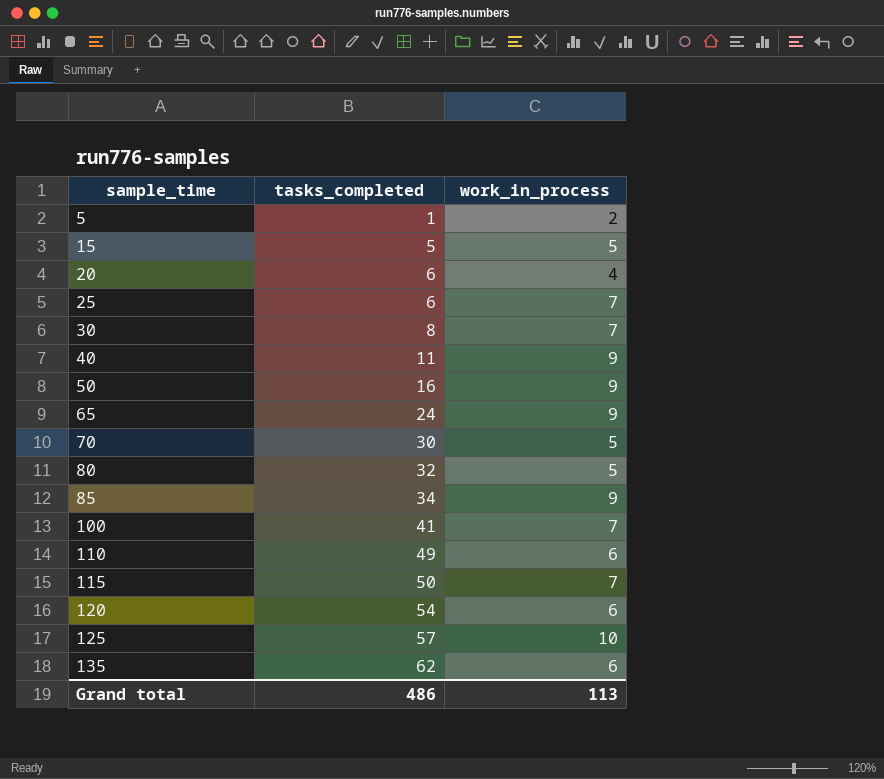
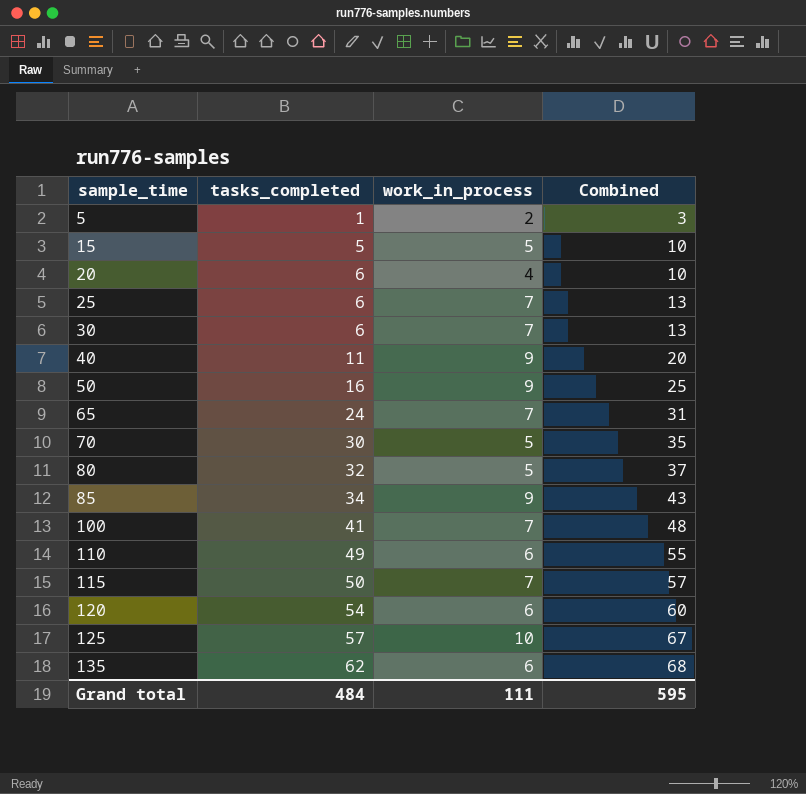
column Combined | formula: none -> [tasks_completed] + [work_in_process]
30 | tasks_completed: 8 -> 6
65 | work_in_process: 9 -> 7
Grand total | tasks_completed: 486 -> 484
Grand total | work_in_process: 113 -> 111

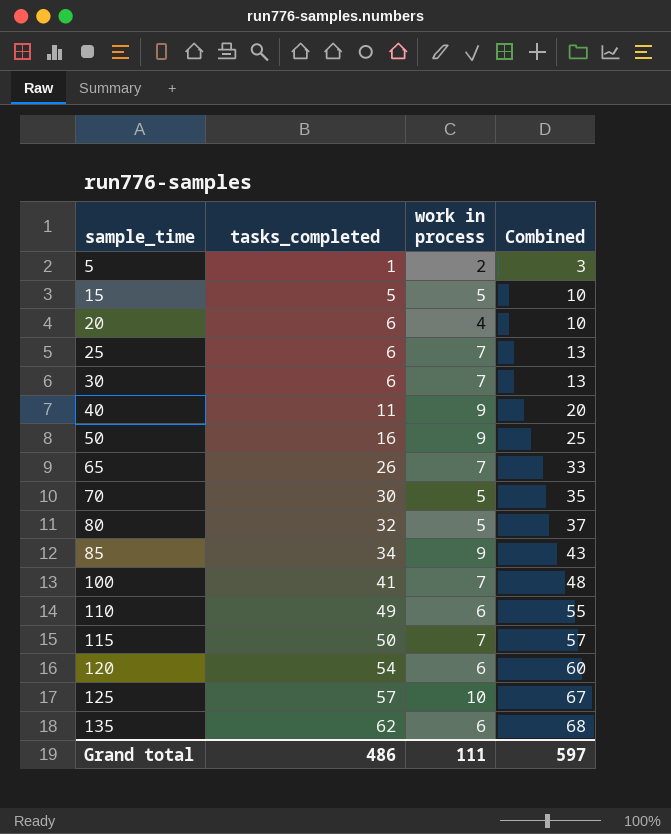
column name: work_in_process -> work in process
65 | tasks_completed: 24 -> 26
65 | Combined: 31 -> 33
Grand total | tasks_completed: 484 -> 486
Grand total | Combined: 595 -> 597

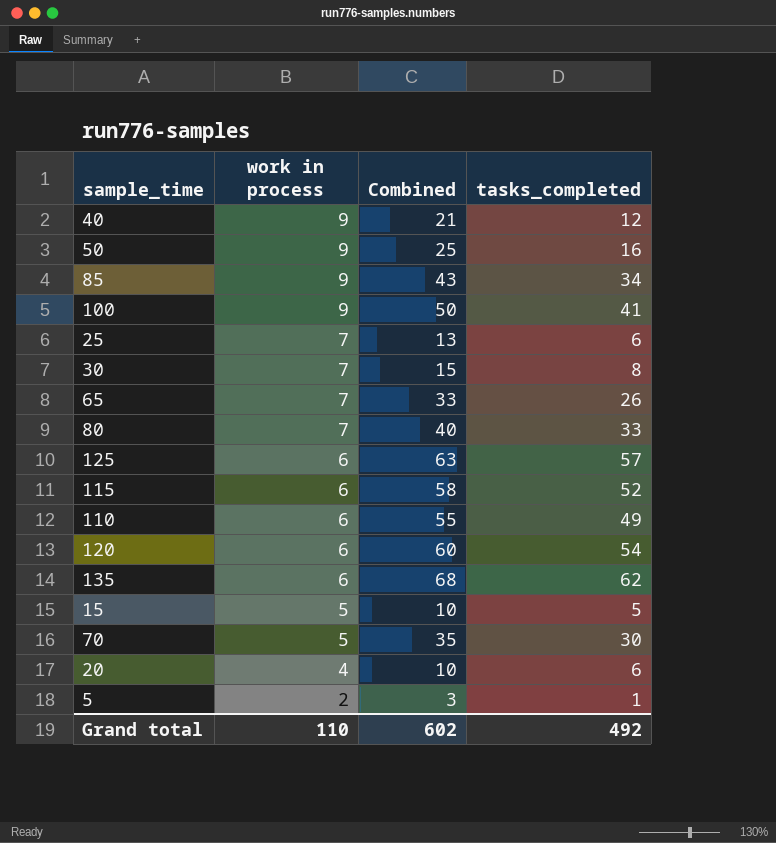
row order: sample_time ascending -> work in process descending
column tasks_completed | position: 2 -> 4
40 | Combined: 20 -> 21
40 | tasks_completed: 11 -> 12
100 | work in process: 7 -> 9
100 | Combined: 48 -> 50
30 | Combined: 13 -> 15
30 | tasks_completed: 6 -> 8
80 | work in process: 5 -> 7
80 | Combined: 37 -> 40
80 | tasks_completed: 32 -> 33
125 | work in process: 10 -> 6
125 | Combined: 67 -> 63
115 | work in process: 7 -> 6
115 | Combined: 57 -> 58
115 | tasks_completed: 50 -> 52
Grand total | work in process: 111 -> 110
Grand total | Combined: 597 -> 602
Grand total | tasks_completed: 486 -> 492

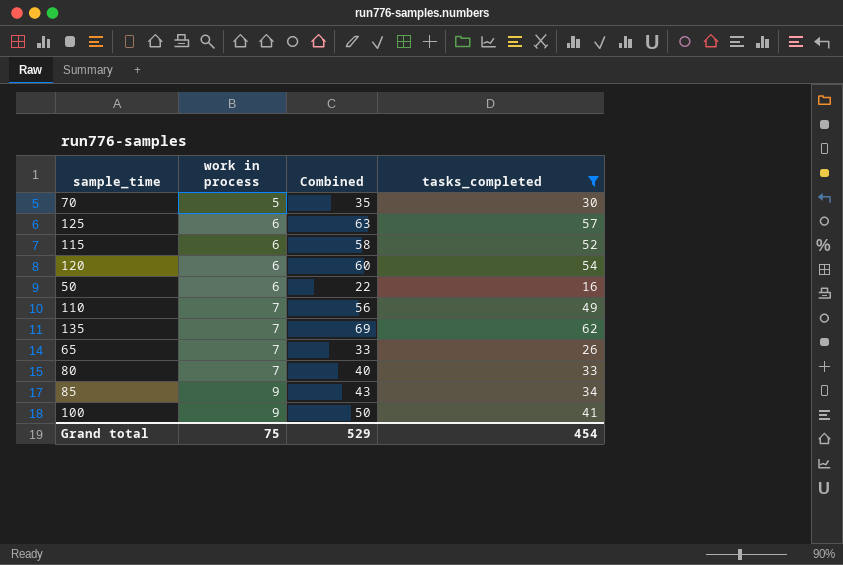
filter: none -> tasks_completed >= 16
row order: work in process descending -> work in process ascending
50 | work in process: 9 -> 6
50 | Combined: 25 -> 22
110 | work in process: 6 -> 7
110 | Combined: 55 -> 56
135 | work in process: 6 -> 7
135 | Combined: 68 -> 69
Grand total | work in process: 110 -> 75
Grand total | Combined: 602 -> 529
Grand total | tasks_completed: 492 -> 454

